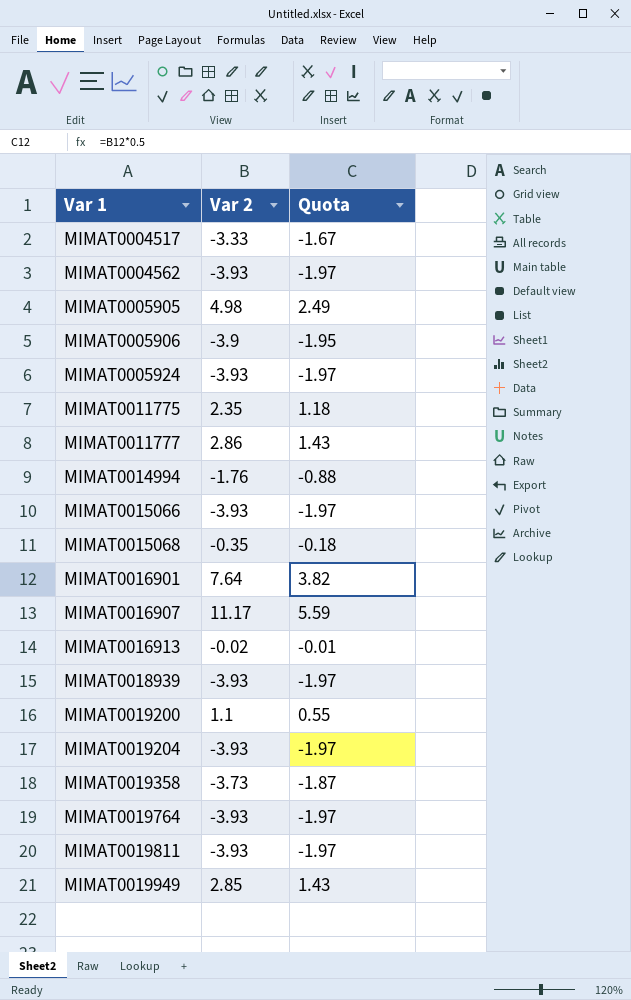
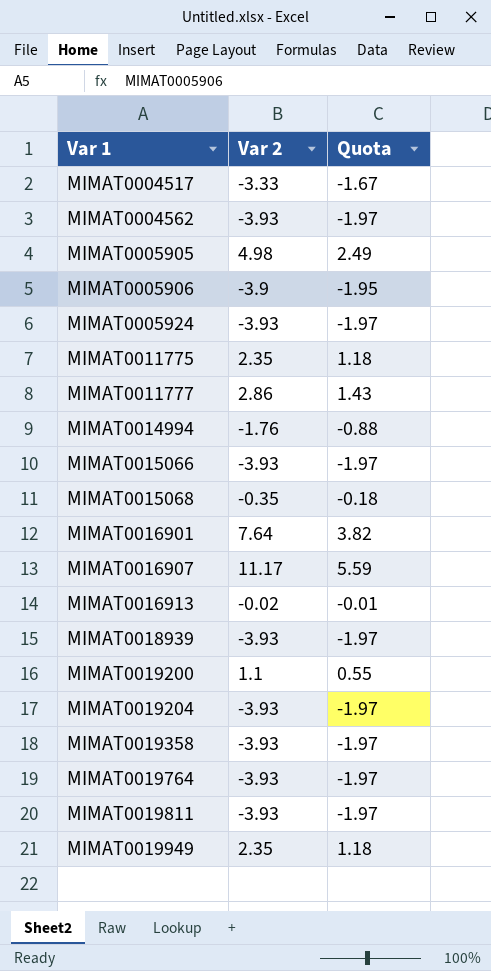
MIMAT0019358 | Var 2: -3.73 -> -3.93
MIMAT0019358 | Quota: -1.87 -> -1.97
MIMAT0019949 | Var 2: 2.85 -> 2.35
MIMAT0019949 | Quota: 1.43 -> 1.18

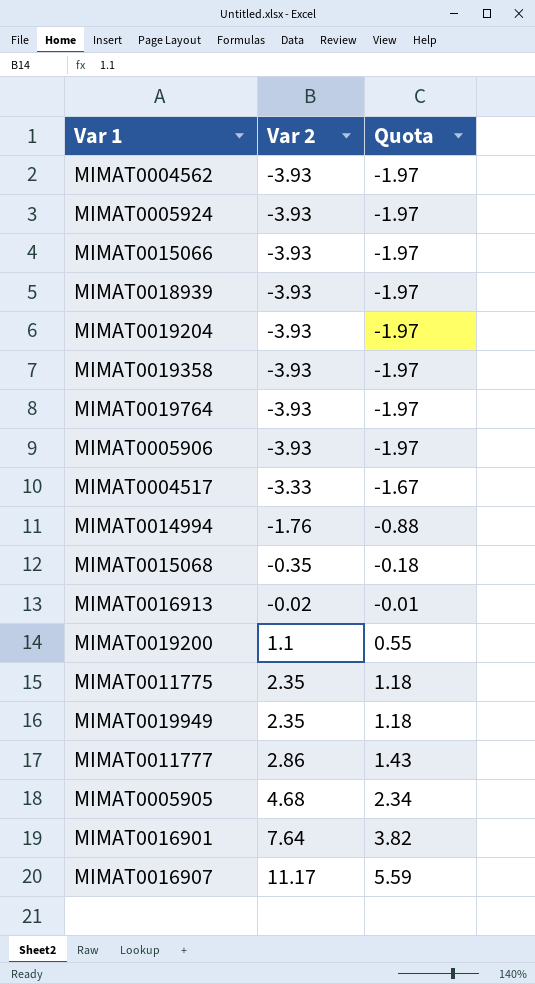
row order: Var 1 ascending -> Var 2 ascending
row MIMAT0019811: -3.93 | -1.97 -> none
MIMAT0005906 | Var 2: -3.9 -> -3.93
MIMAT0005906 | Quota: -1.95 -> -1.97
MIMAT0005905 | Var 2: 4.98 -> 4.68
MIMAT0005905 | Quota: 2.49 -> 2.34

